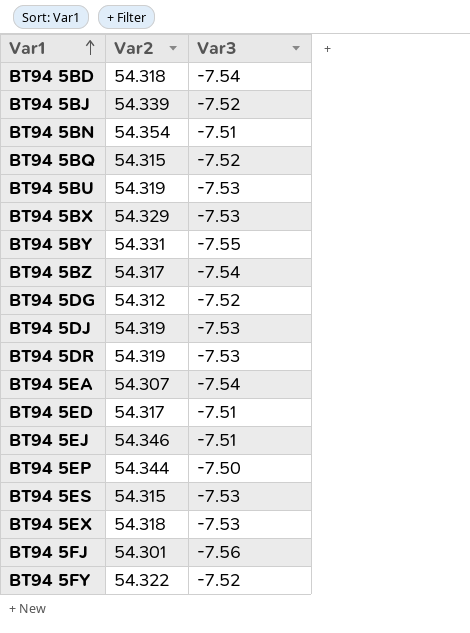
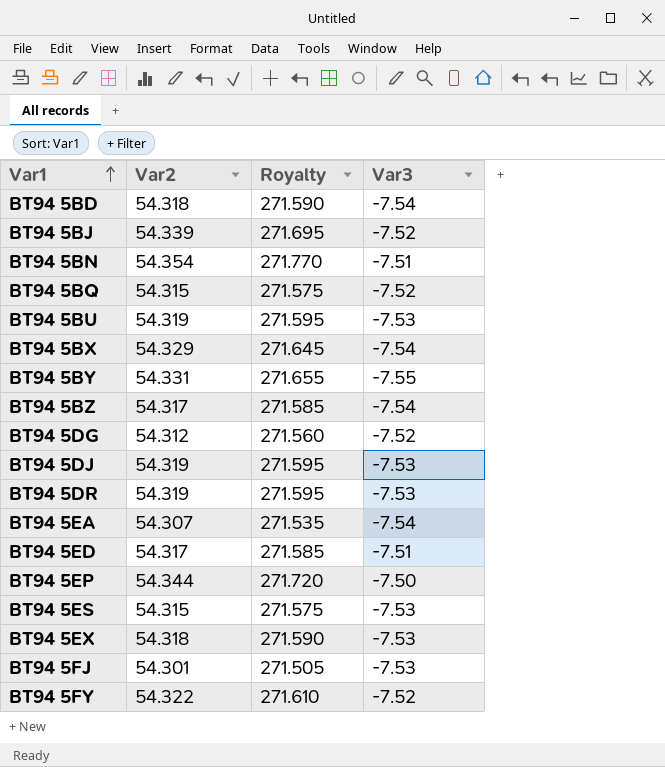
column Royalty | formula: none -> [Var2] * 5
row BT94 5EJ: 54.346 | -7.51 -> none
BT94 5BX | Var3: -7.53 -> -7.54
BT94 5FJ | Var3: -7.56 -> -7.53

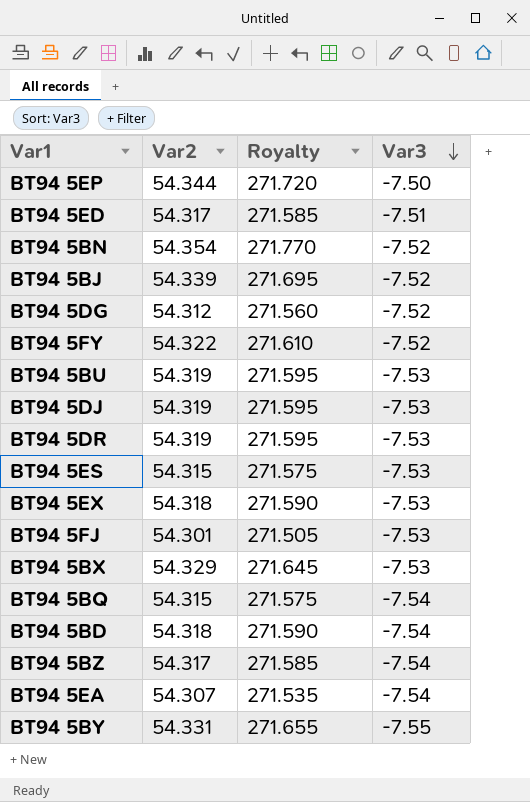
row order: Var1 ascending -> Var3 descending
BT94 5BN | Var3: -7.51 -> -7.52
BT94 5BX | Var3: -7.54 -> -7.53
BT94 5BQ | Var3: -7.52 -> -7.54

